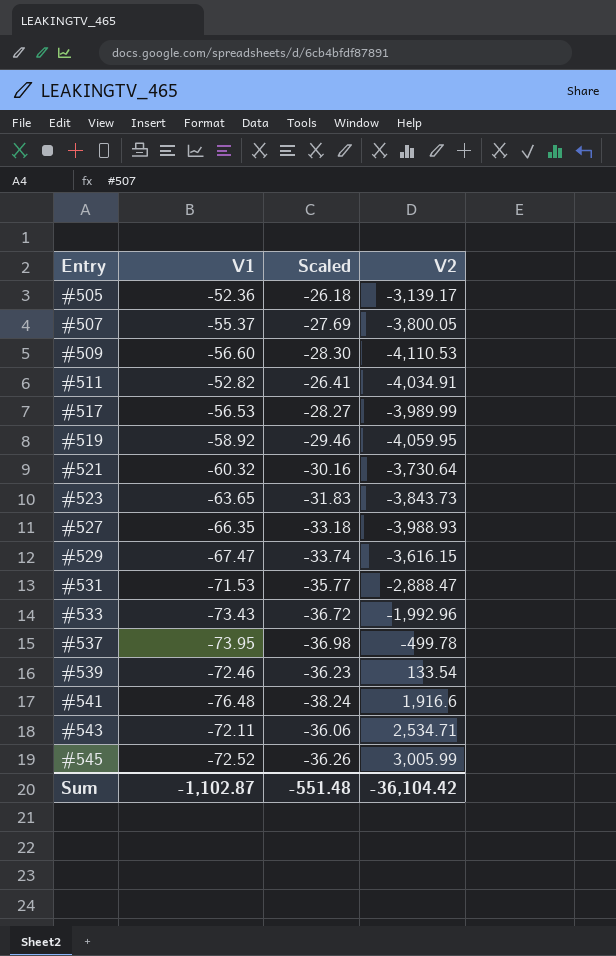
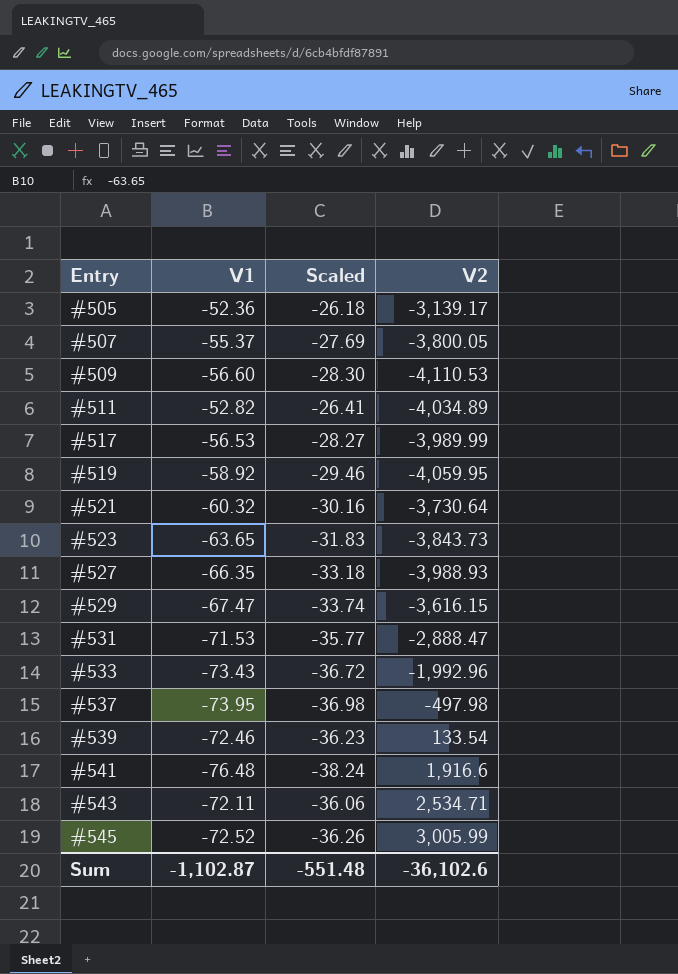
#511 | V2: -4,034.91 -> -4,034.89
#537 | V2: -499.78 -> -497.98
Sum | V2: -36,104.42 -> -36,102.6

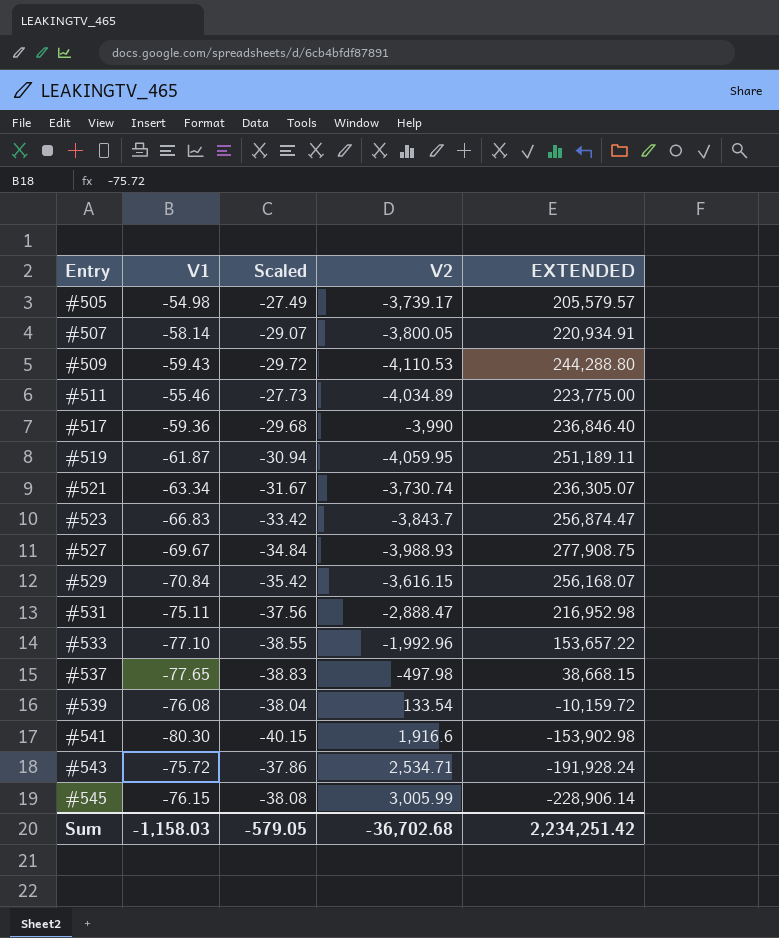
column EXTENDED | formula: none -> [V1] * [V2]
#505 | V1: -52.36 -> -54.98
#505 | Scaled: -26.18 -> -27.49
#505 | V2: -3,139.17 -> -3,739.17
#507 | V1: -55.37 -> -58.14
#507 | Scaled: -27.69 -> -29.07
#509 | V1: -56.60 -> -59.43
#509 | Scaled: -28.30 -> -29.72
#511 | V1: -52.82 -> -55.46
#511 | Scaled: -26.41 -> -27.73
#517 | V1: -56.53 -> -59.36
#517 | Scaled: -28.27 -> -29.68
#517 | V2: -3,989.99 -> -3,990
#519 | V1: -58.92 -> -61.87
#519 | Scaled: -29.46 -> -30.94
#521 | V1: -60.32 -> -63.34
#521 | Scaled: -30.16 -> -31.67
#521 | V2: -3,730.64 -> -3,730.74
#523 | V1: -63.65 -> -66.83
#523 | Scaled: -31.83 -> -33.42
#523 | V2: -3,843.73 -> -3,843.7
#527 | V1: -66.35 -> -69.67
#527 | Scaled: -33.18 -> -34.84
#529 | V1: -67.47 -> -70.84
#529 | Scaled: -33.74 -> -35.42
#531 | V1: -71.53 -> -75.11
#531 | Scaled: -35.77 -> -37.56
#533 | V1: -73.43 -> -77.10
#533 | Scaled: -36.72 -> -38.55
#537 | V1: -73.95 -> -77.65
#537 | Scaled: -36.98 -> -38.83
#539 | V1: -72.46 -> -76.08
#539 | Scaled: -36.23 -> -38.04
#541 | V1: -76.48 -> -80.30
#541 | Scaled: -38.24 -> -40.15
#543 | V1: -72.11 -> -75.72
#543 | Scaled: -36.06 -> -37.86
#545 | V1: -72.52 -> -76.15
#545 | Scaled: -36.26 -> -38.08
Sum | V1: -1,102.87 -> -1,158.03
Sum | Scaled: -551.48 -> -579.05
Sum | V2: -36,102.6 -> -36,702.68

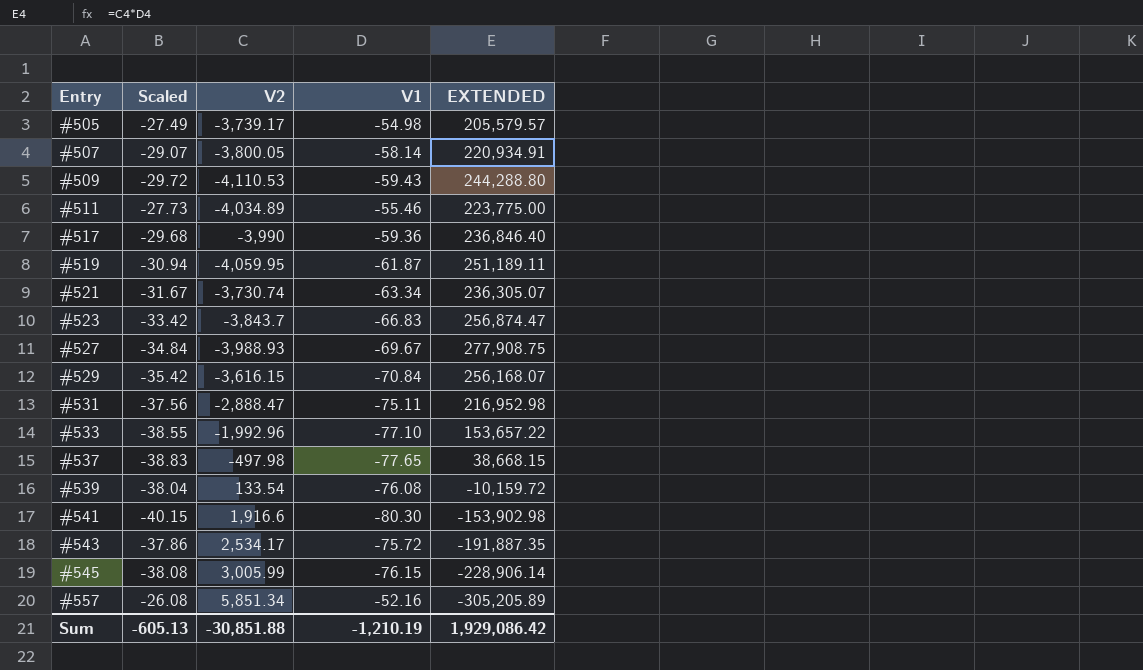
column V1 | position: 2 -> 4
#543 | V2: 2,534.71 -> 2,534.17
#543 | EXTENDED: -191,928.24 -> -191,887.35
row #557: none -> -26.08 | 5,851.34 | -52.16 | -305,205.89
Sum | Scaled: -579.05 -> -605.13
Sum | V2: -36,702.68 -> -30,851.88
Sum | V1: -1,158.03 -> -1,210.19
Sum | EXTENDED: 2,234,251.42 -> 1,929,086.42

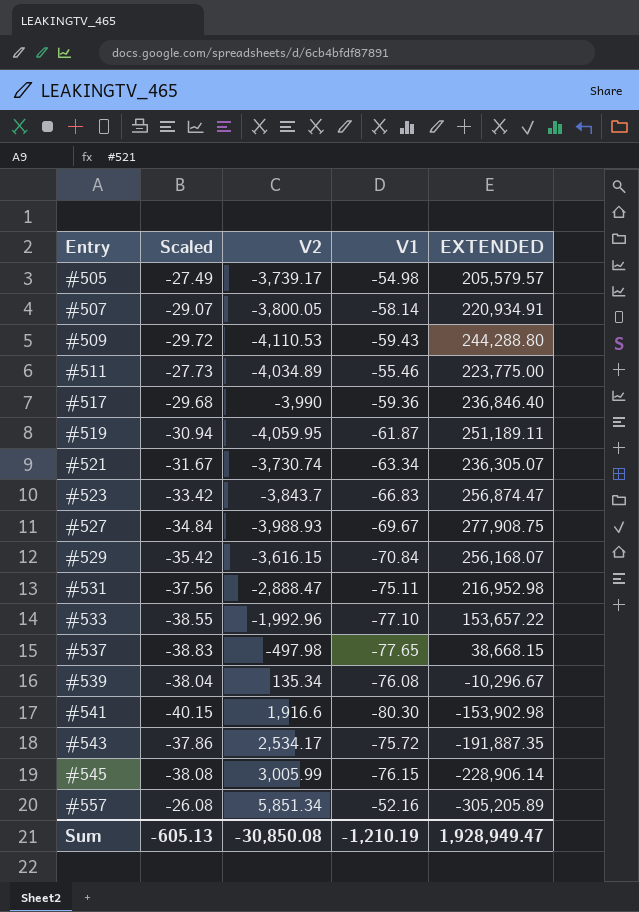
#539 | V2: 133.54 -> 135.34
#539 | EXTENDED: -10,159.72 -> -10,296.67
Sum | V2: -30,851.88 -> -30,850.08
Sum | EXTENDED: 1,929,086.42 -> 1,928,949.47

